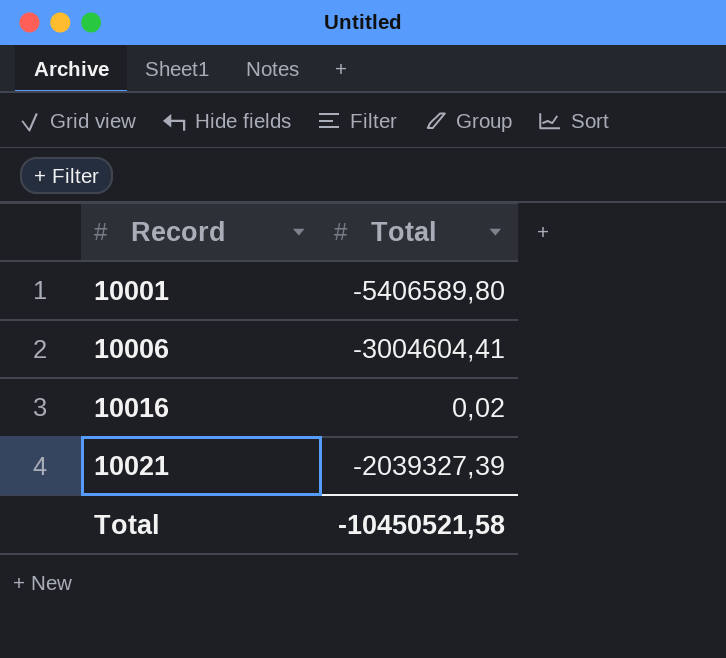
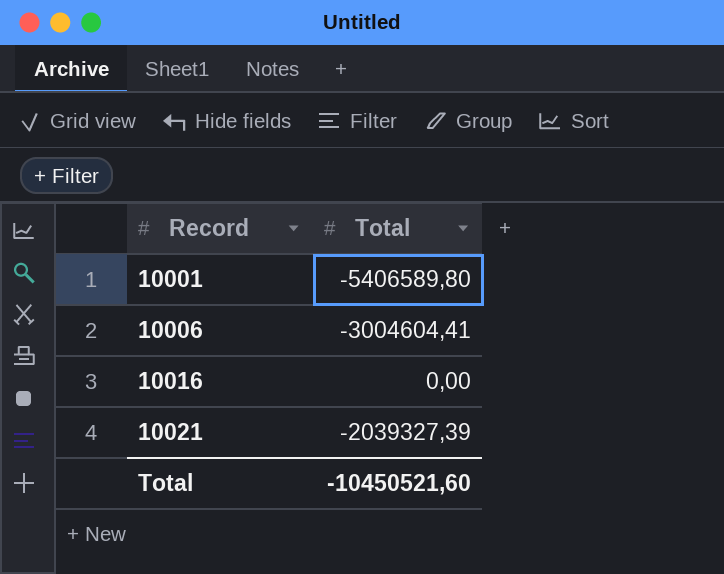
10016 | Total: 0,02 -> 0,00
Total | Total: -10450521,58 -> -10450521,60

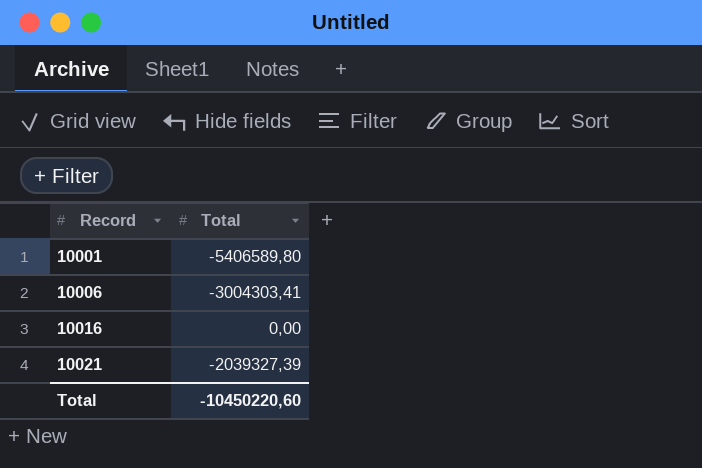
10006 | Total: -3004604,41 -> -3004303,41
Total | Total: -10450521,60 -> -10450220,60

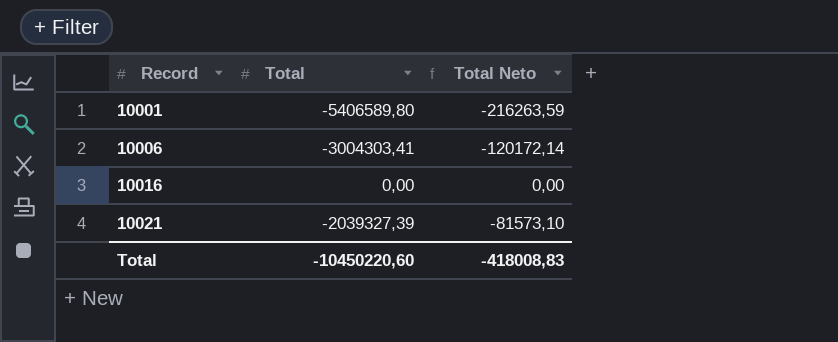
column Total Neto | formula: none -> [Total] * 0,04

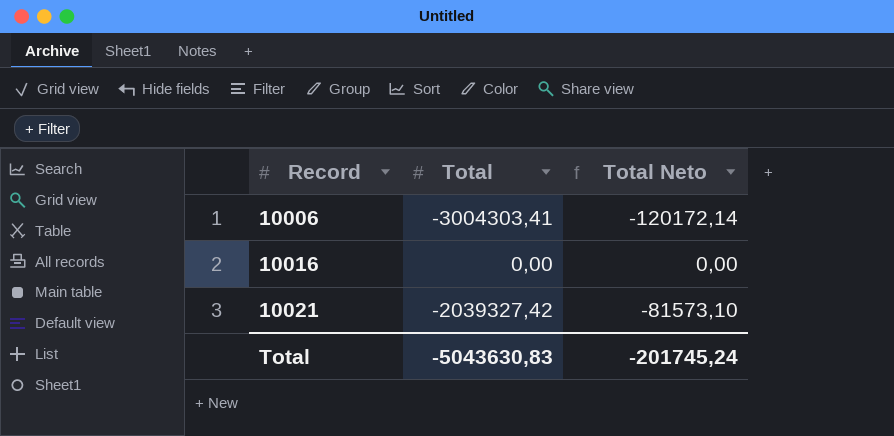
row 10001: -5406589,80 | -216263,59 -> none
10021 | Total: -2039327,39 -> -2039327,42
Total | Total: -10450220,60 -> -5043630,83
Total | Total Neto: -418008,83 -> -201745,24

